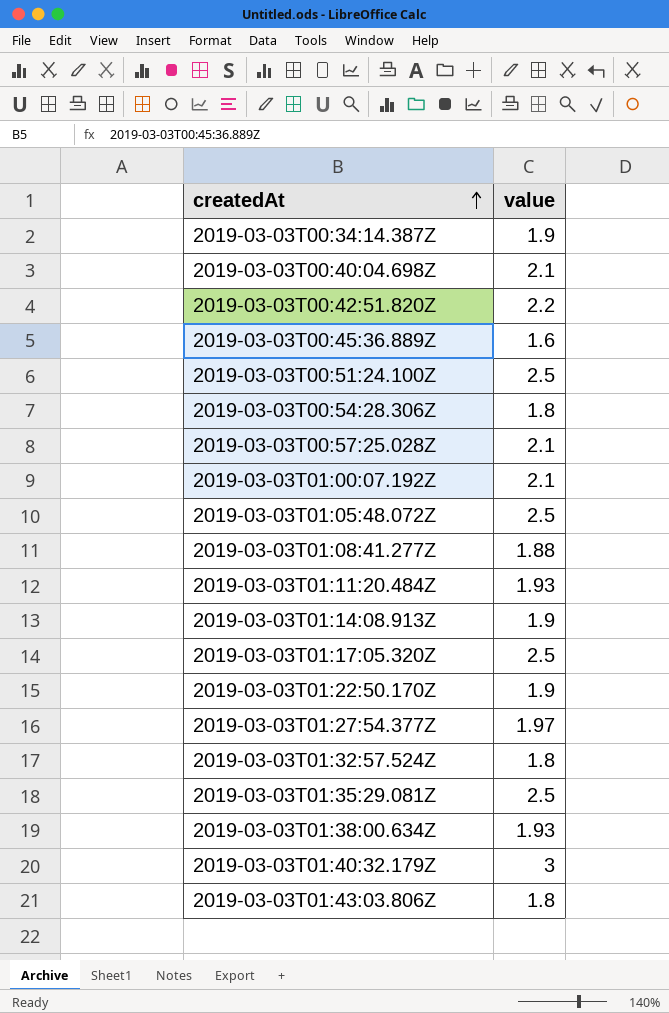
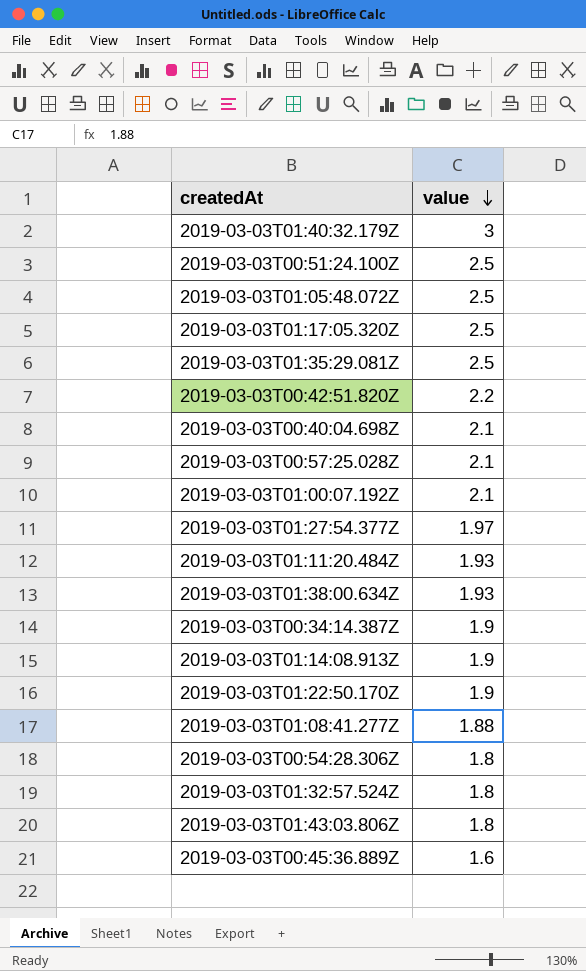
row order: createdAt ascending -> value descending

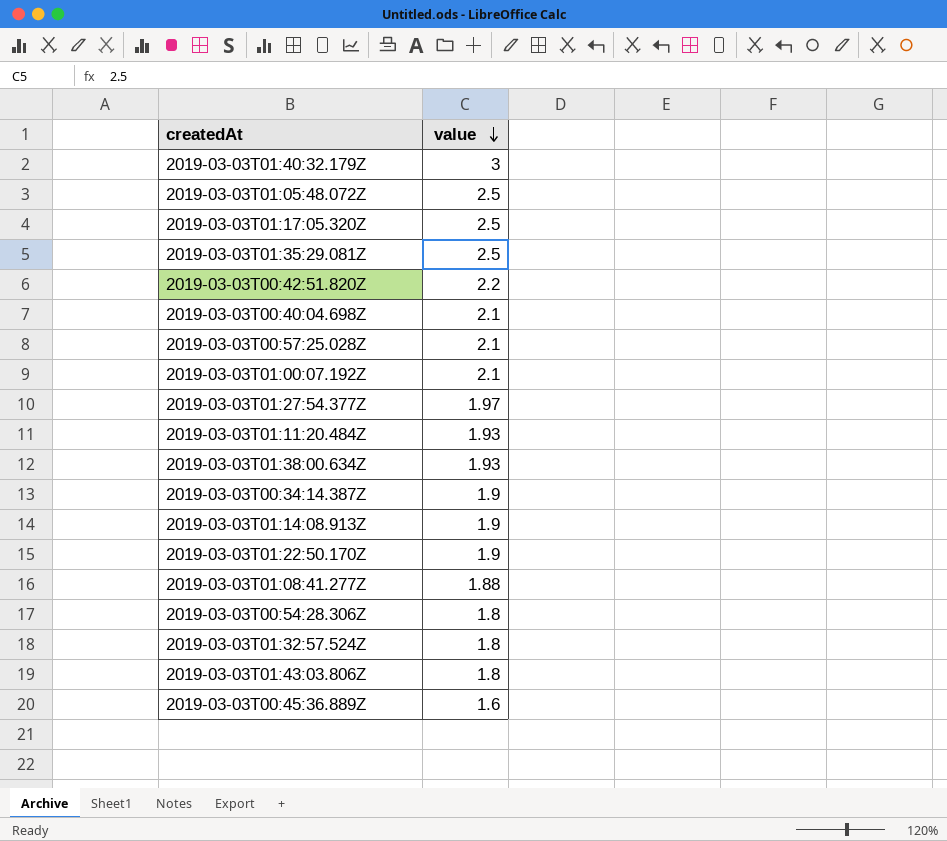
row 2019-03-03T00:51:24.100Z: 2.5 -> none

